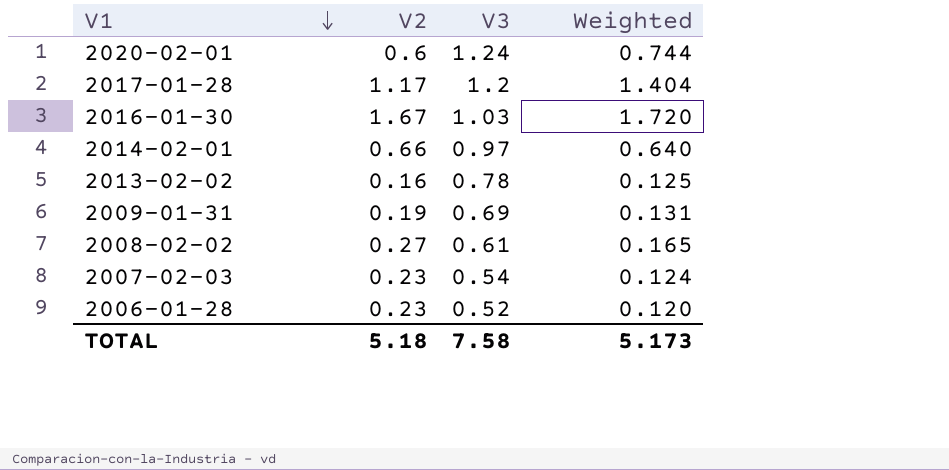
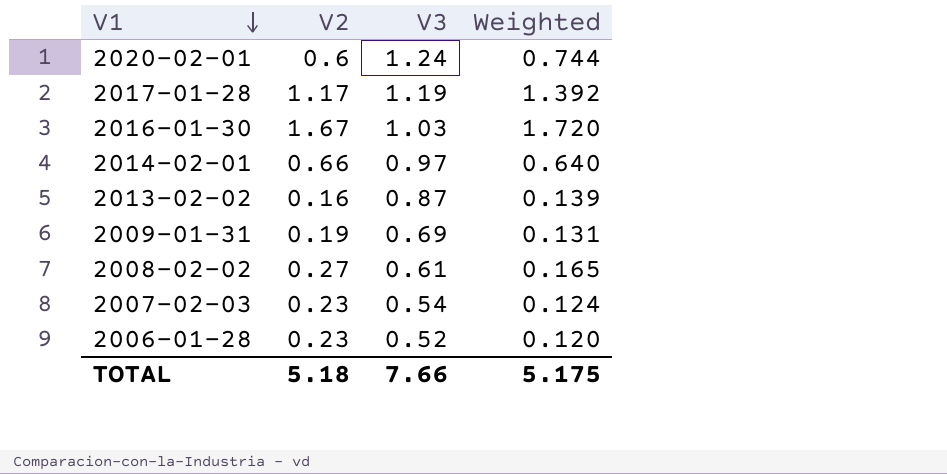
2017-01-28 | V3: 1.2 -> 1.19
2017-01-28 | Weighted: 1.404 -> 1.392
2013-02-02 | V3: 0.78 -> 0.87
2013-02-02 | Weighted: 0.125 -> 0.139
TOTAL | V3: 7.58 -> 7.66
TOTAL | Weighted: 5.173 -> 5.175

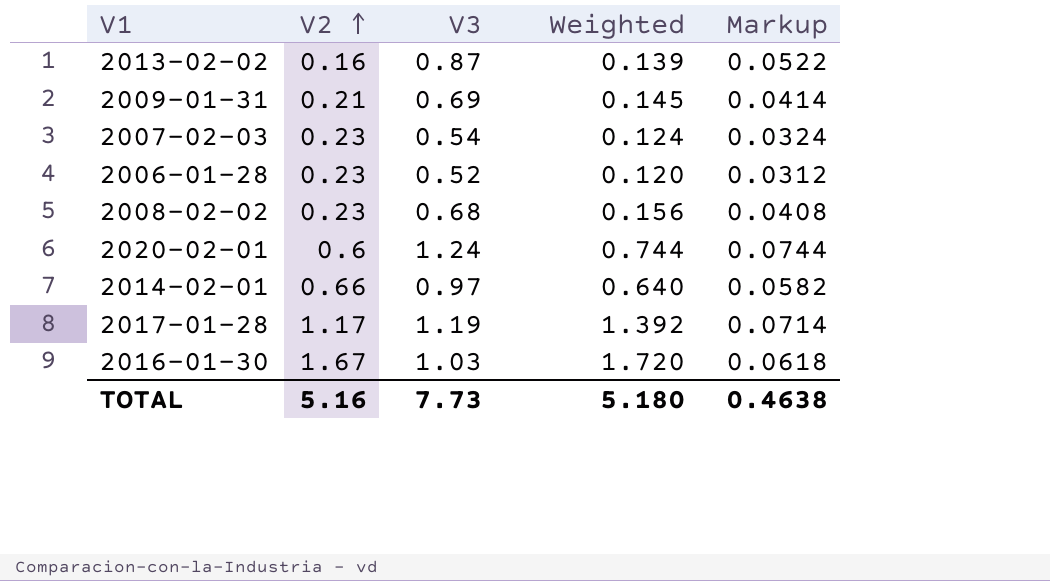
row order: V1 descending -> V2 ascending
column Markup | formula: none -> [V3] * 0.06
2009-01-31 | V2: 0.19 -> 0.21
2009-01-31 | Weighted: 0.131 -> 0.145
2008-02-02 | V2: 0.27 -> 0.23
2008-02-02 | V3: 0.61 -> 0.68
2008-02-02 | Weighted: 0.165 -> 0.156
TOTAL | V2: 5.18 -> 5.16
TOTAL | V3: 7.66 -> 7.73
TOTAL | Weighted: 5.175 -> 5.180

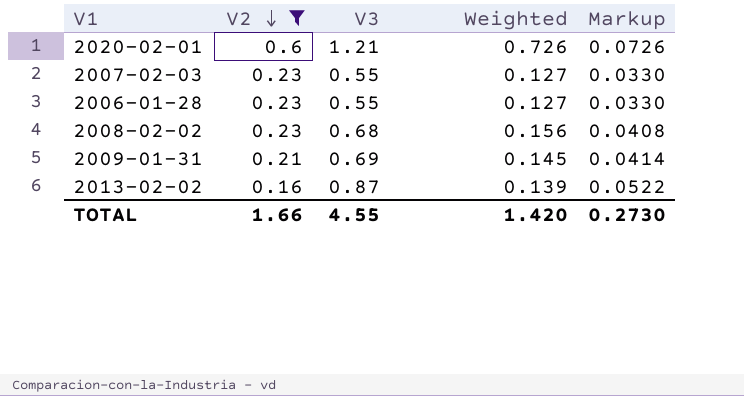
filter: none -> V2 <= 0.6
row order: V2 ascending -> V2 descending
2020-02-01 | V3: 1.24 -> 1.21
2020-02-01 | Weighted: 0.744 -> 0.726
2020-02-01 | Markup: 0.0744 -> 0.0726
2007-02-03 | V3: 0.54 -> 0.55
2007-02-03 | Weighted: 0.124 -> 0.127
2007-02-03 | Markup: 0.0324 -> 0.0330
2006-01-28 | V3: 0.52 -> 0.55
2006-01-28 | Weighted: 0.120 -> 0.127
2006-01-28 | Markup: 0.0312 -> 0.0330
TOTAL | V2: 5.16 -> 1.66
TOTAL | V3: 7.73 -> 4.55
TOTAL | Weighted: 5.180 -> 1.420
TOTAL | Markup: 0.4638 -> 0.2730

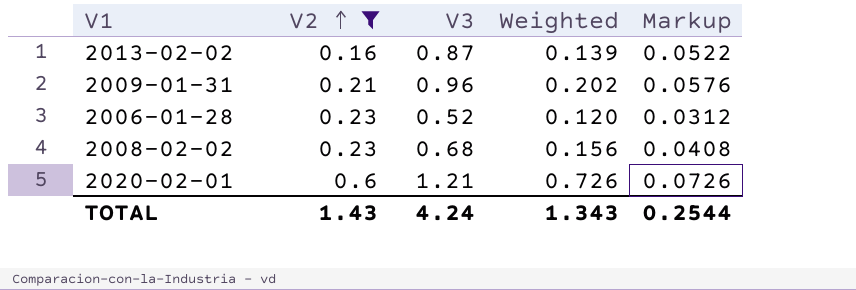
row order: V2 descending -> V2 ascending
row 2007-02-03: 0.23 | 0.55 | 0.127 | 0.0330 -> none
2009-01-31 | V3: 0.69 -> 0.96
2009-01-31 | Weighted: 0.145 -> 0.202
2009-01-31 | Markup: 0.0414 -> 0.0576
2006-01-28 | V3: 0.55 -> 0.52
2006-01-28 | Weighted: 0.127 -> 0.120
2006-01-28 | Markup: 0.0330 -> 0.0312
TOTAL | V2: 1.66 -> 1.43
TOTAL | V3: 4.55 -> 4.24
TOTAL | Weighted: 1.420 -> 1.343
TOTAL | Markup: 0.2730 -> 0.2544

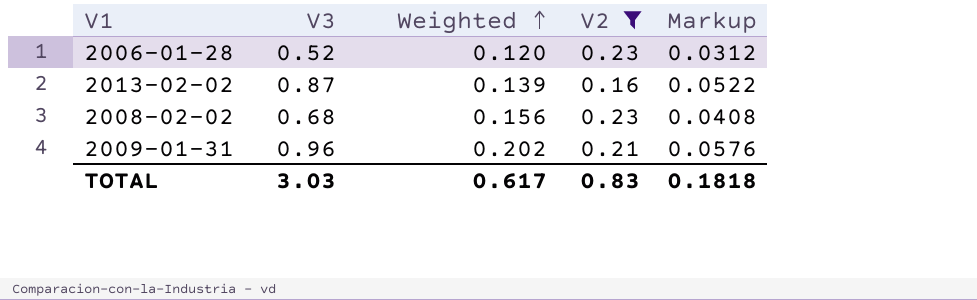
row order: V2 ascending -> Weighted ascending
column V2 | position: 2 -> 4
row 2020-02-01: 0.6 | 1.21 | 0.726 | 0.0726 -> none
TOTAL | V3: 4.24 -> 3.03
TOTAL | Weighted: 1.343 -> 0.617
TOTAL | V2: 1.43 -> 0.83
TOTAL | Markup: 0.2544 -> 0.1818

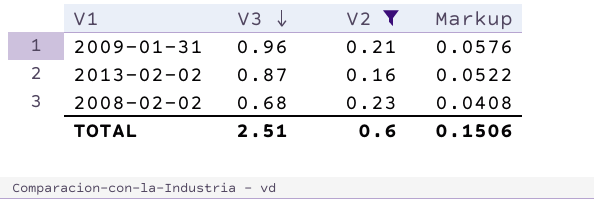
row order: Weighted ascending -> V3 descending
column Weighted | formula: [V3] * [V2] -> none
row 2006-01-28: 0.52 | 0.120 | 0.23 | 0.0312 -> none
TOTAL | V3: 3.03 -> 2.51
TOTAL | V2: 0.83 -> 0.6
TOTAL | Markup: 0.1818 -> 0.1506

